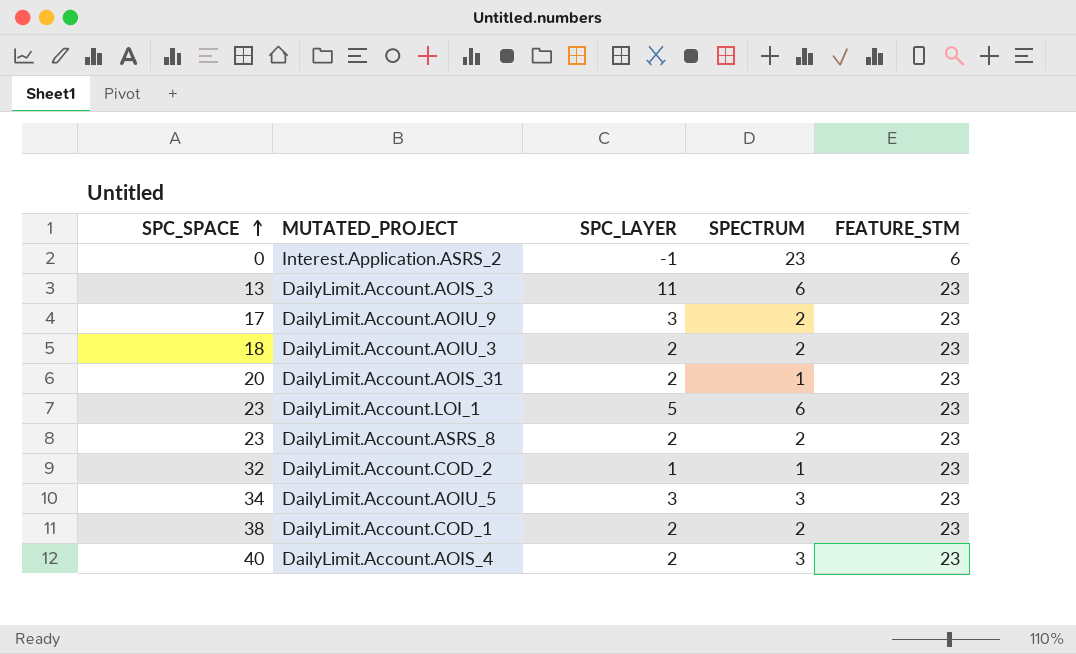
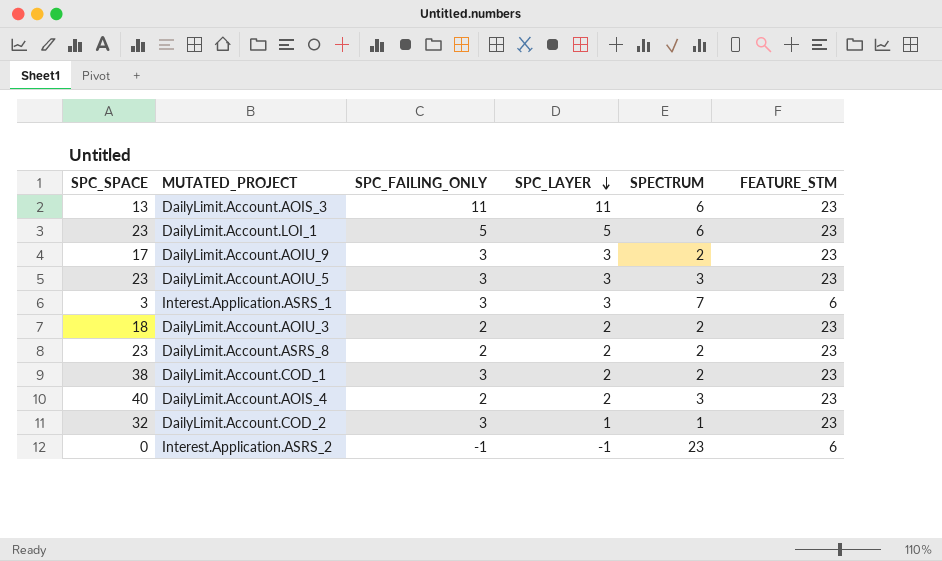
row order: SPC_SPACE ascending -> SPC_LAYER descending
column SPC_FAILING_ONLY | position: none -> 3
row DailyLimit.Account.AOIS_31: 20 | 2 | 1 | 23 -> none
DailyLimit.Account.AOIU_5 | SPC_SPACE: 34 -> 23
row Interest.Application.ASRS_1: none -> 3 | 3 | 3 | 7 | 6

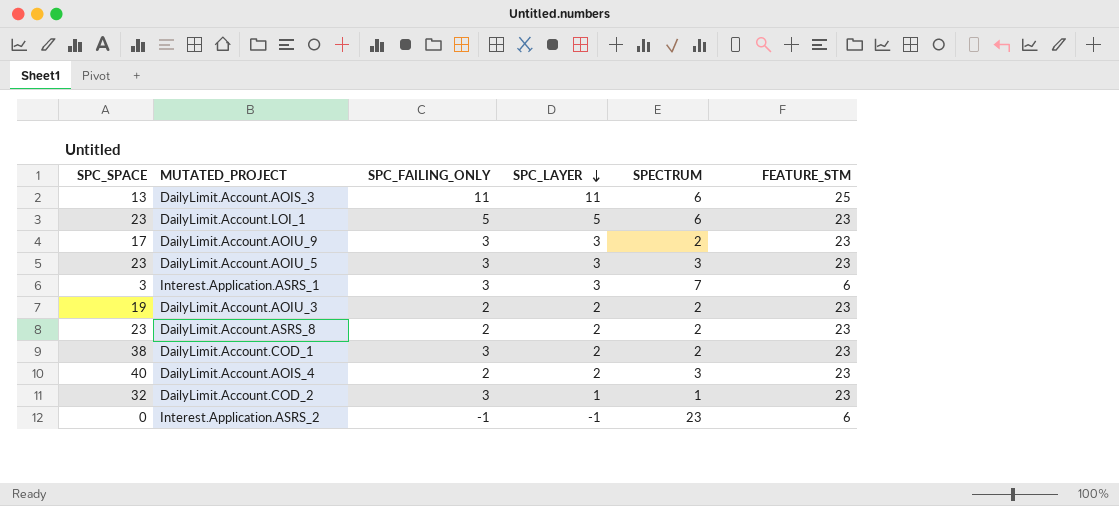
DailyLimit.Account.AOIS_3 | FEATURE_STM: 23 -> 25
DailyLimit.Account.AOIU_3 | SPC_SPACE: 18 -> 19

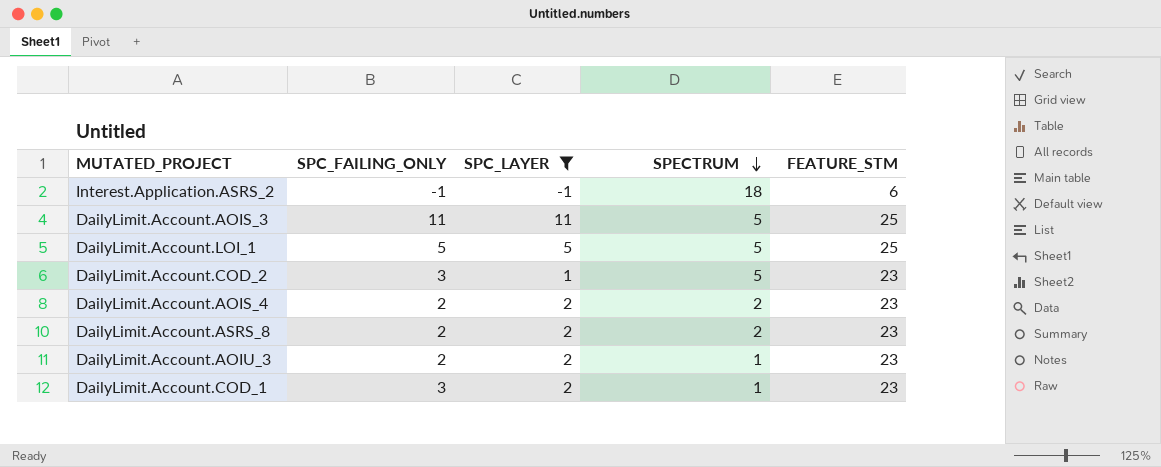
filter: none -> SPC_LAYER != 3
row order: SPC_LAYER descending -> SPECTRUM descending
column SPC_SPACE | position: 1 -> none
Interest.Application.ASRS_2 | SPECTRUM: 23 -> 18
DailyLimit.Account.AOIS_3 | SPECTRUM: 6 -> 5
DailyLimit.Account.LOI_1 | SPECTRUM: 6 -> 5
DailyLimit.Account.LOI_1 | FEATURE_STM: 23 -> 25
DailyLimit.Account.COD_2 | SPECTRUM: 1 -> 5
DailyLimit.Account.AOIS_4 | SPECTRUM: 3 -> 2
DailyLimit.Account.AOIU_3 | SPECTRUM: 2 -> 1
DailyLimit.Account.COD_1 | SPECTRUM: 2 -> 1

